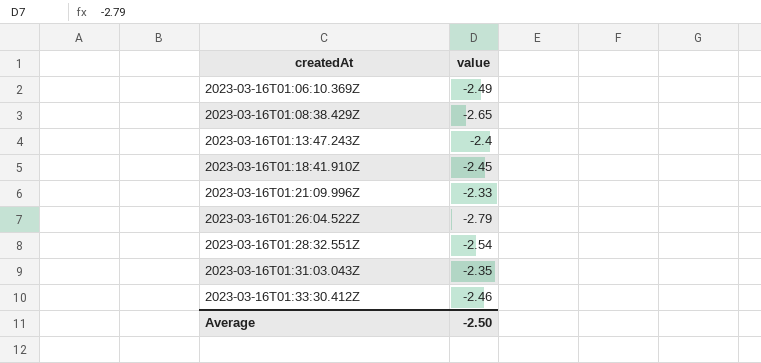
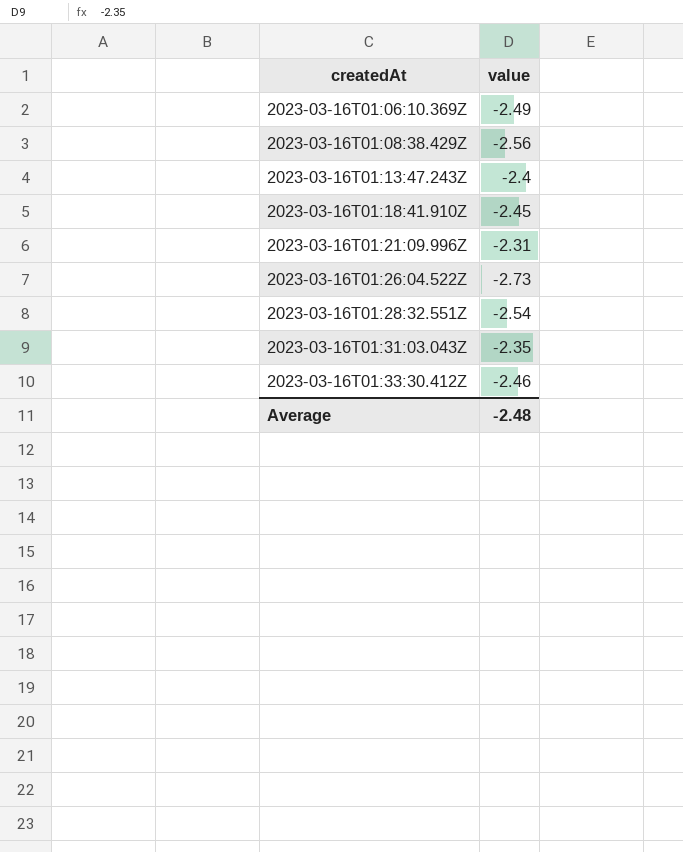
2023-03-16T01:08:38.429Z | value: -2.65 -> -2.56
2023-03-16T01:21:09.996Z | value: -2.33 -> -2.31
2023-03-16T01:26:04.522Z | value: -2.79 -> -2.73
Average | value: -2.50 -> -2.48

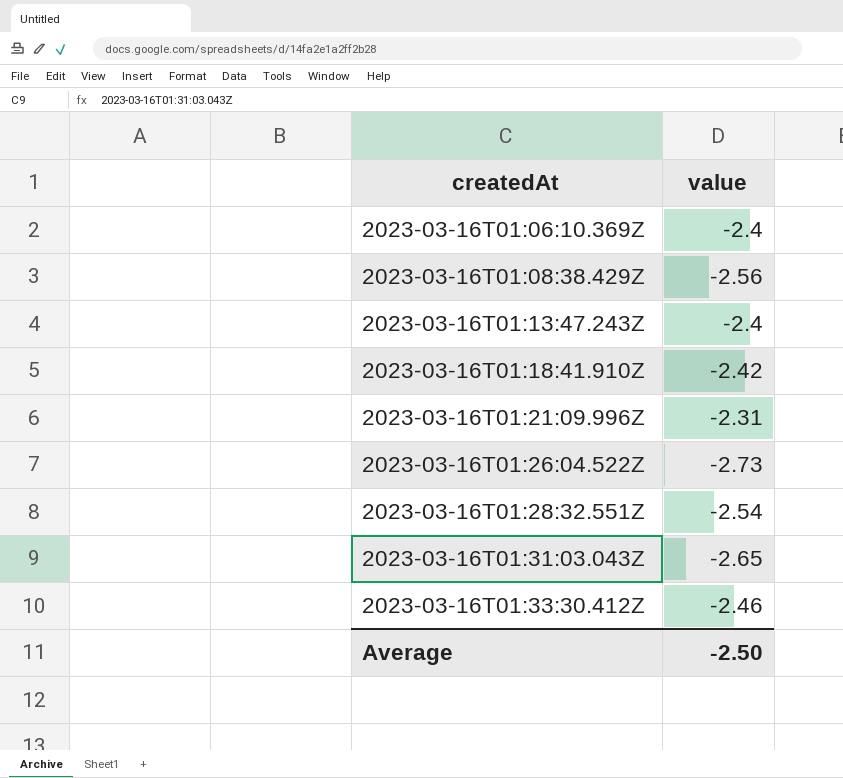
2023-03-16T01:06:10.369Z | value: -2.49 -> -2.4
2023-03-16T01:18:41.910Z | value: -2.45 -> -2.42
2023-03-16T01:31:03.043Z | value: -2.35 -> -2.65
Average | value: -2.48 -> -2.50

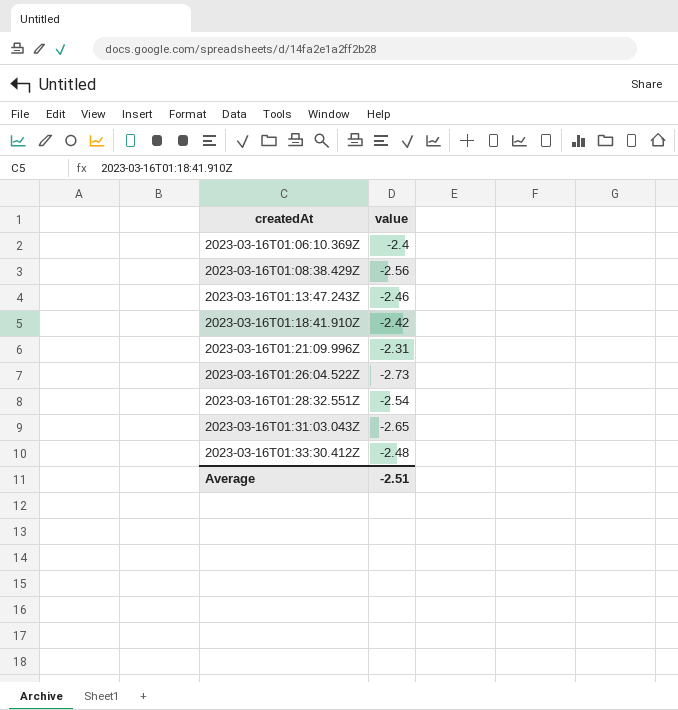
2023-03-16T01:13:47.243Z | value: -2.4 -> -2.46
2023-03-16T01:33:30.412Z | value: -2.46 -> -2.48
Average | value: -2.50 -> -2.51

